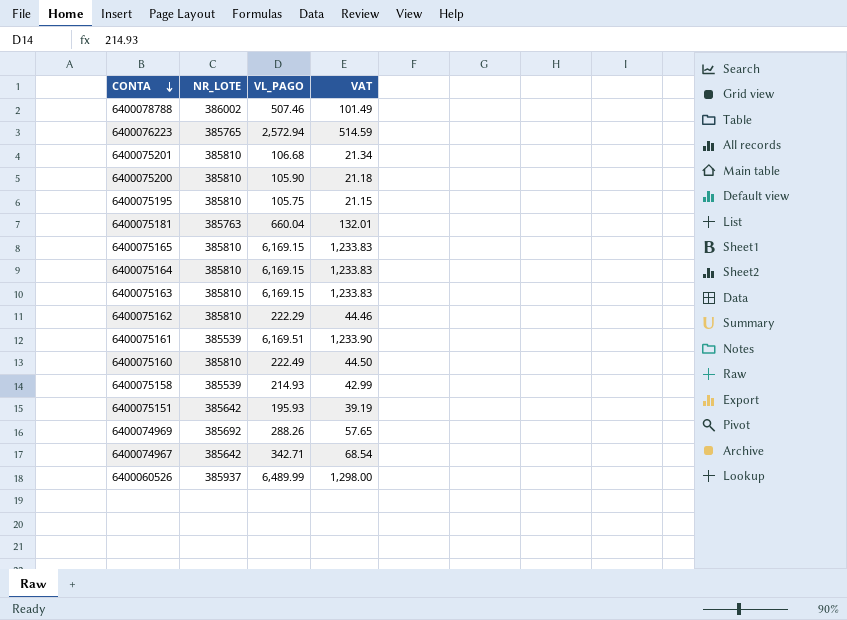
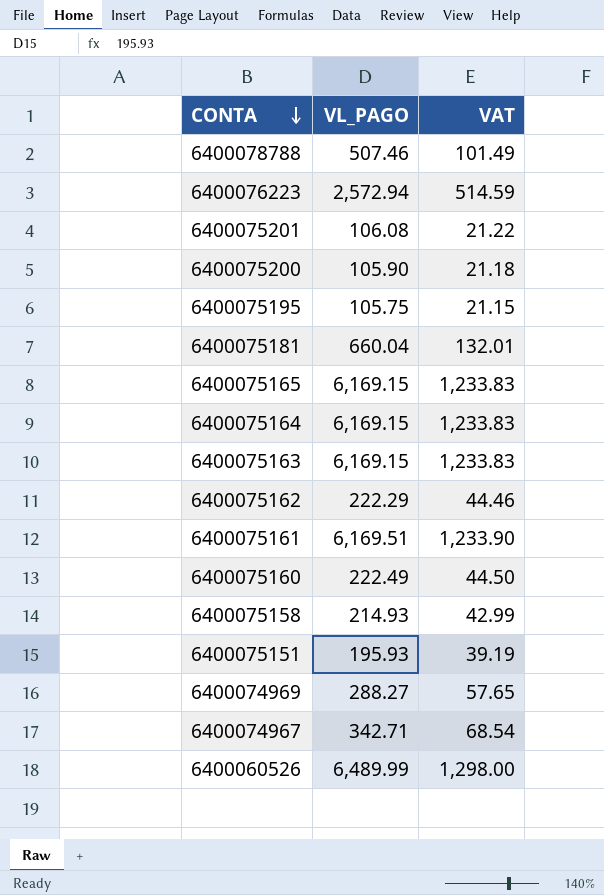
column NR_LOTE | position: 2 -> none
6400075201 | VL_PAGO: 106.68 -> 106.08
6400075201 | VAT: 21.34 -> 21.22
6400074969 | VL_PAGO: 288.26 -> 288.27

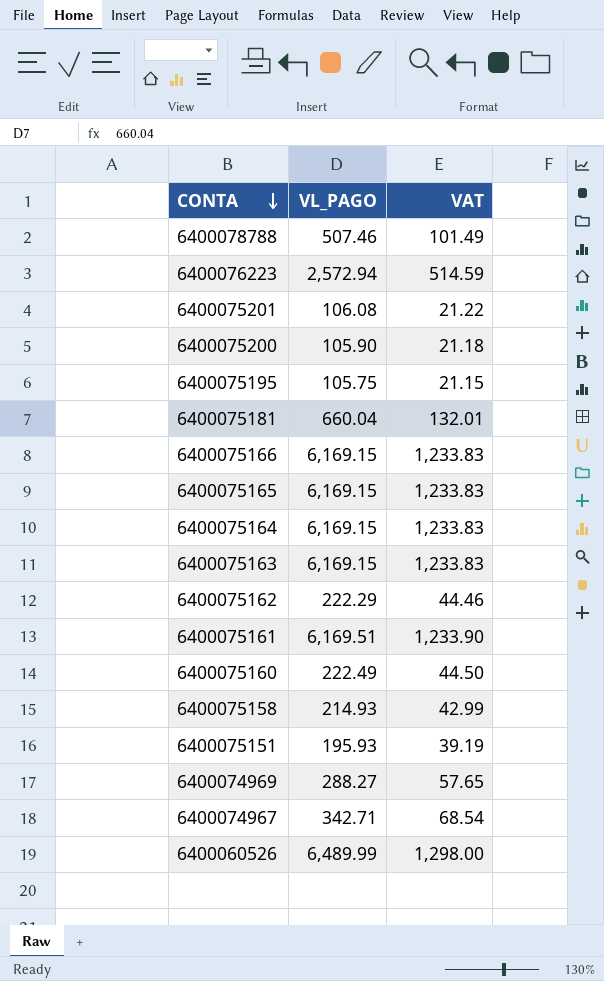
row 6400075166: none -> 6,169.15 | 1,233.83

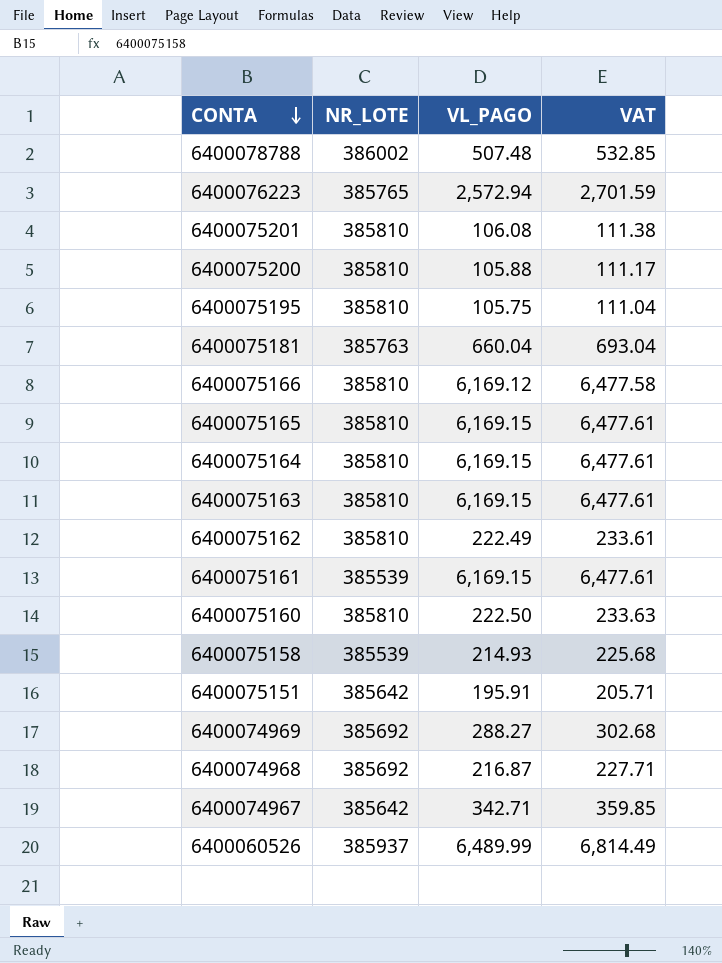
column NR_LOTE | position: none -> 2
column VAT | formula: [VL_PAGO] * 0.2 -> [VL_PAGO] * 1.05
6400078788 | VL_PAGO: 507.46 -> 507.48
6400075200 | VL_PAGO: 105.90 -> 105.88
6400075166 | VL_PAGO: 6,169.15 -> 6,169.12
6400075162 | VL_PAGO: 222.29 -> 222.49
6400075161 | VL_PAGO: 6,169.51 -> 6,169.15
6400075160 | VL_PAGO: 222.49 -> 222.50
6400075151 | VL_PAGO: 195.93 -> 195.91
row 6400074968: none -> 385692 | 216.87 | 227.71

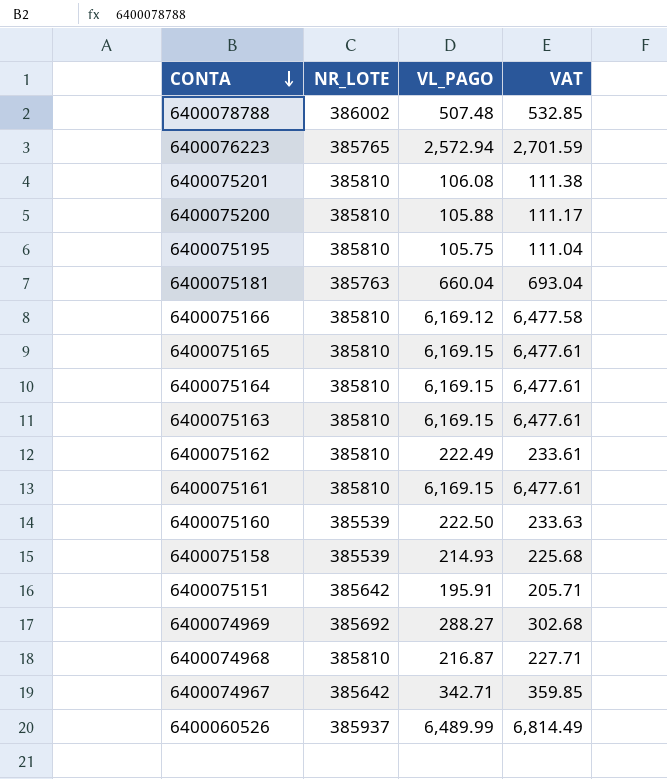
6400075161 | NR_LOTE: 385539 -> 385810
6400075160 | NR_LOTE: 385810 -> 385539
6400074968 | NR_LOTE: 385692 -> 385810

